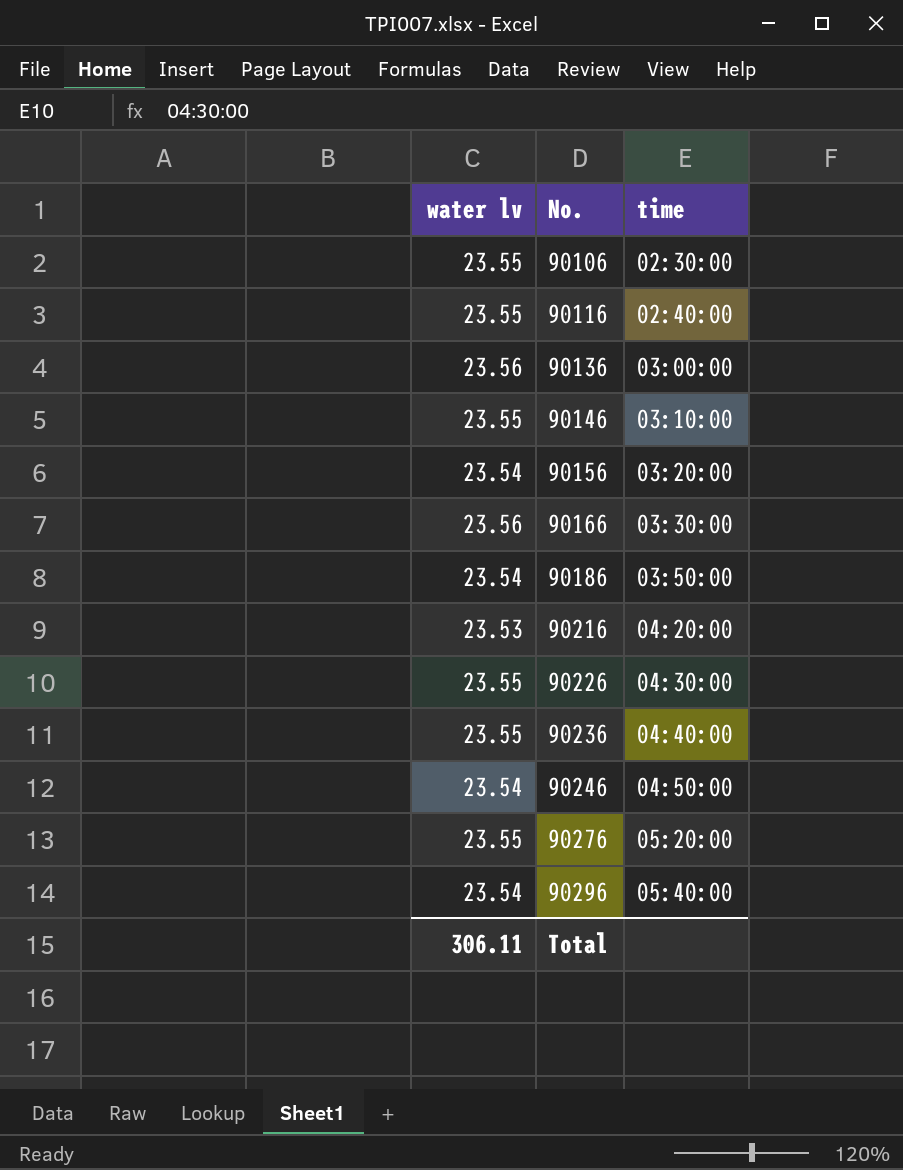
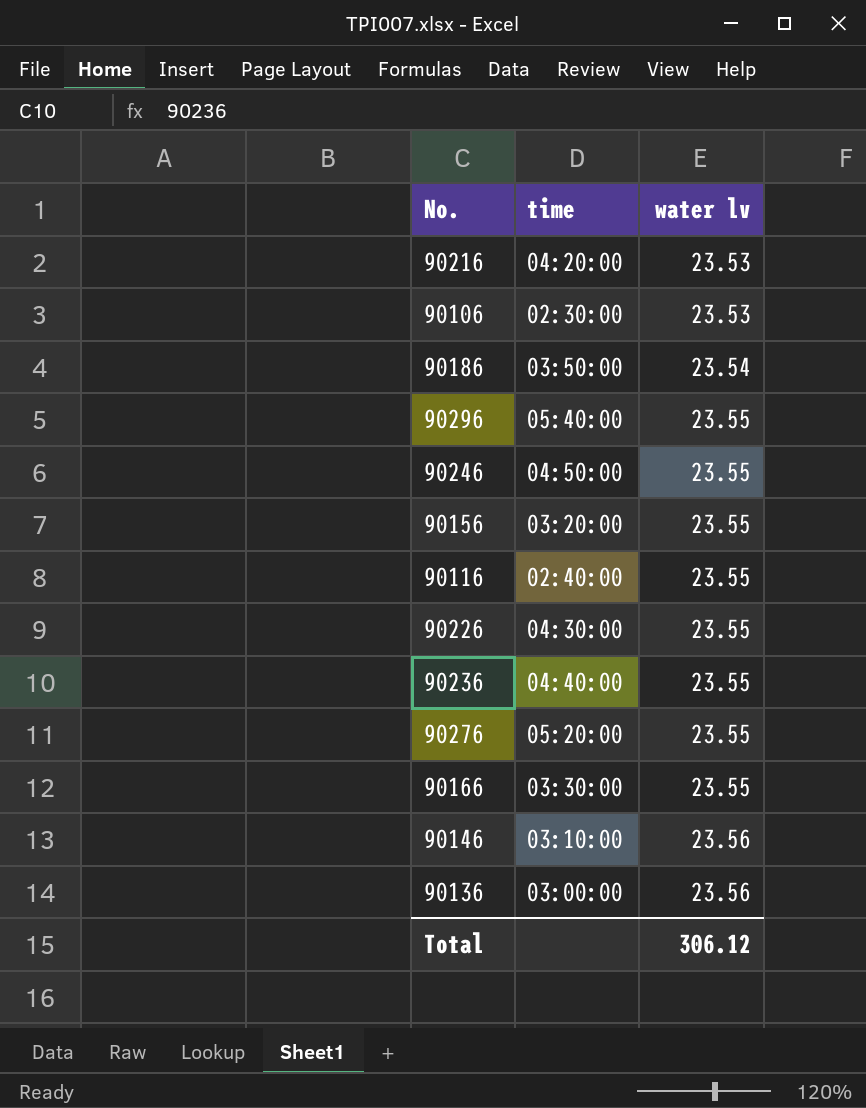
row order: No. ascending -> water lv ascending
column water lv | position: 1 -> 3
90106 | water lv: 23.55 -> 23.53
90296 | water lv: 23.54 -> 23.55
90246 | water lv: 23.54 -> 23.55
90156 | water lv: 23.54 -> 23.55
90166 | water lv: 23.56 -> 23.55
90146 | water lv: 23.55 -> 23.56
Total | water lv: 306.11 -> 306.12

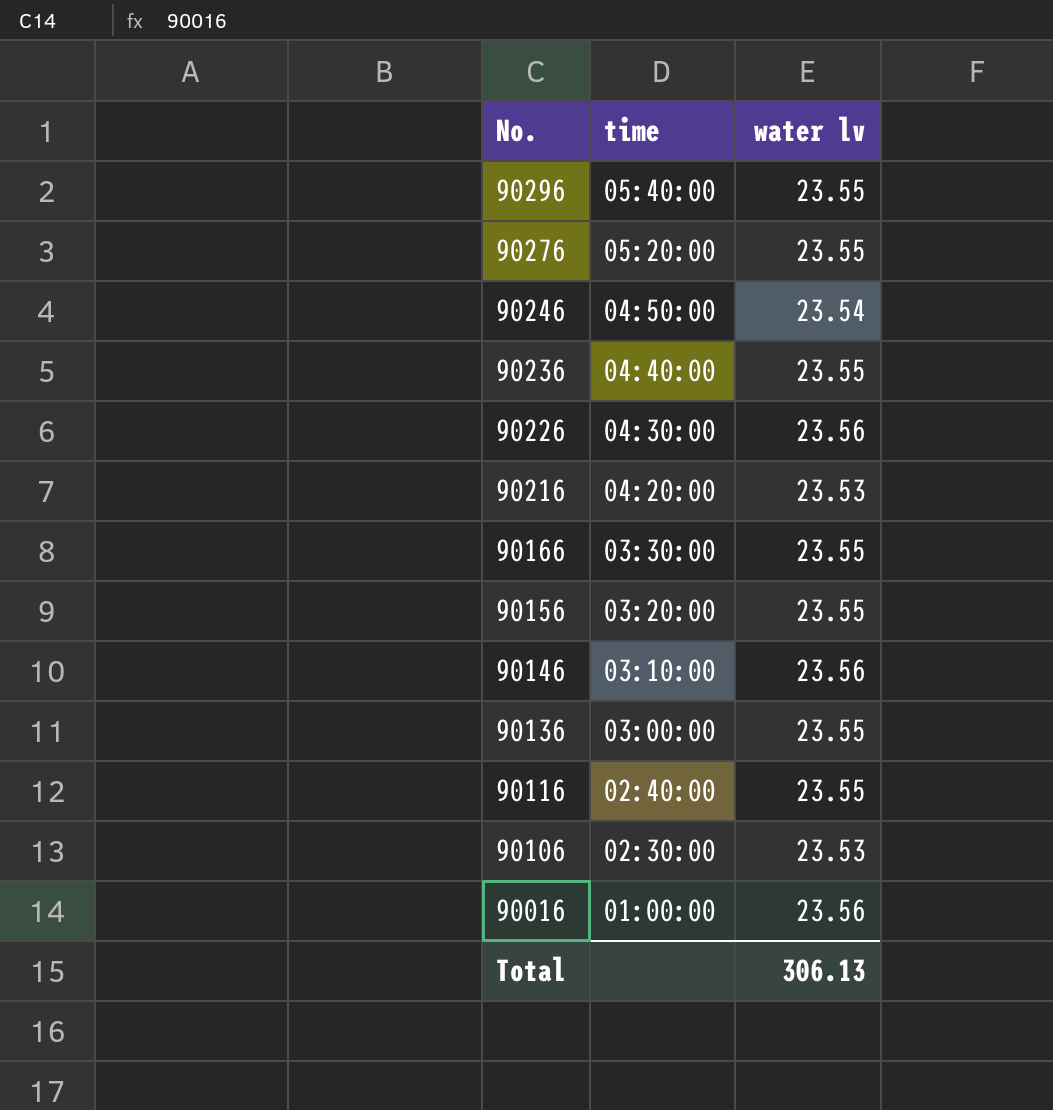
row order: water lv ascending -> No. descending
row 90186: 03:50:00 | 23.54 -> none
90246 | water lv: 23.55 -> 23.54
90226 | water lv: 23.55 -> 23.56
90136 | water lv: 23.56 -> 23.55
row 90016: none -> 01:00:00 | 23.56
Total | water lv: 306.12 -> 306.13

